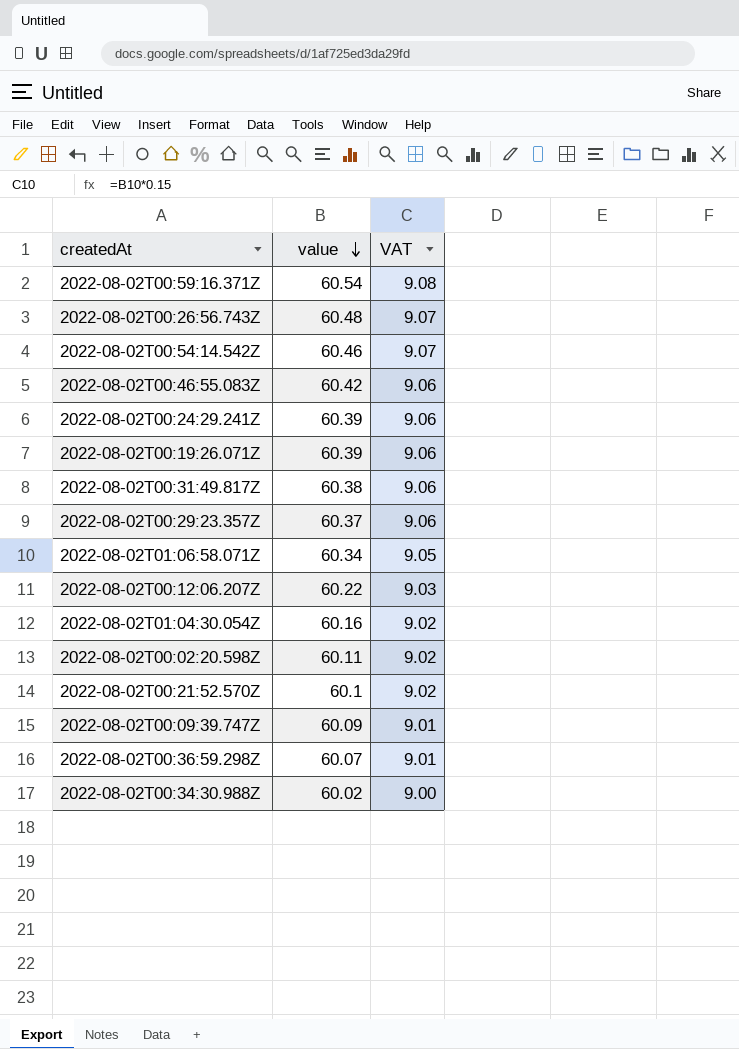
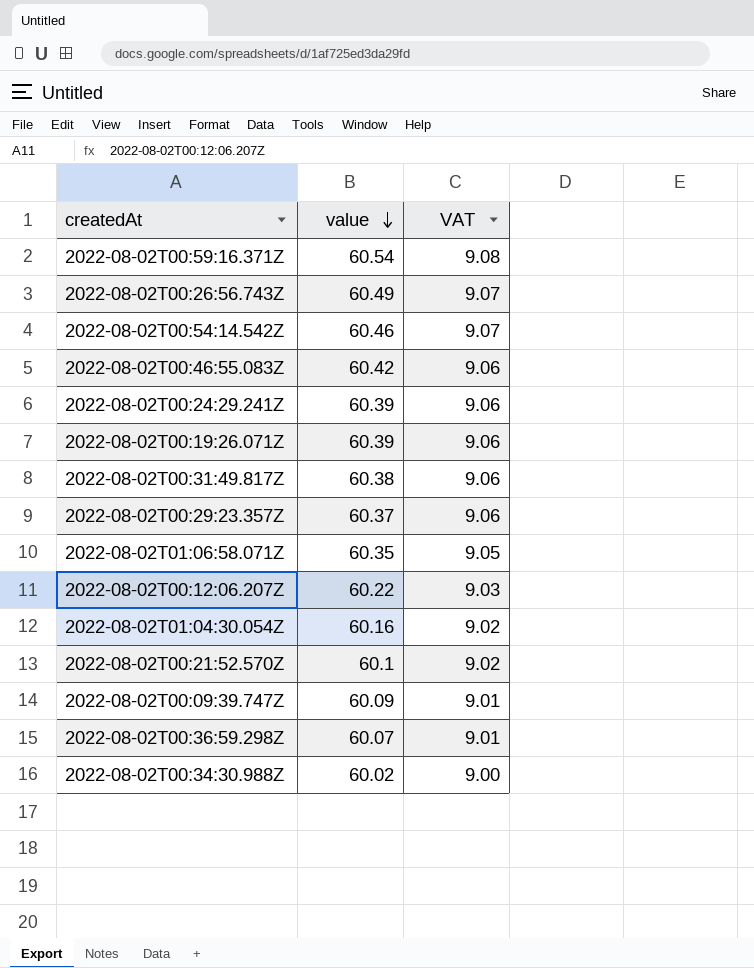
row 2022-08-02T00:02:20.598Z: 60.11 | 9.02 -> none
2022-08-02T00:26:56.743Z | value: 60.48 -> 60.49
2022-08-02T01:06:58.071Z | value: 60.34 -> 60.35

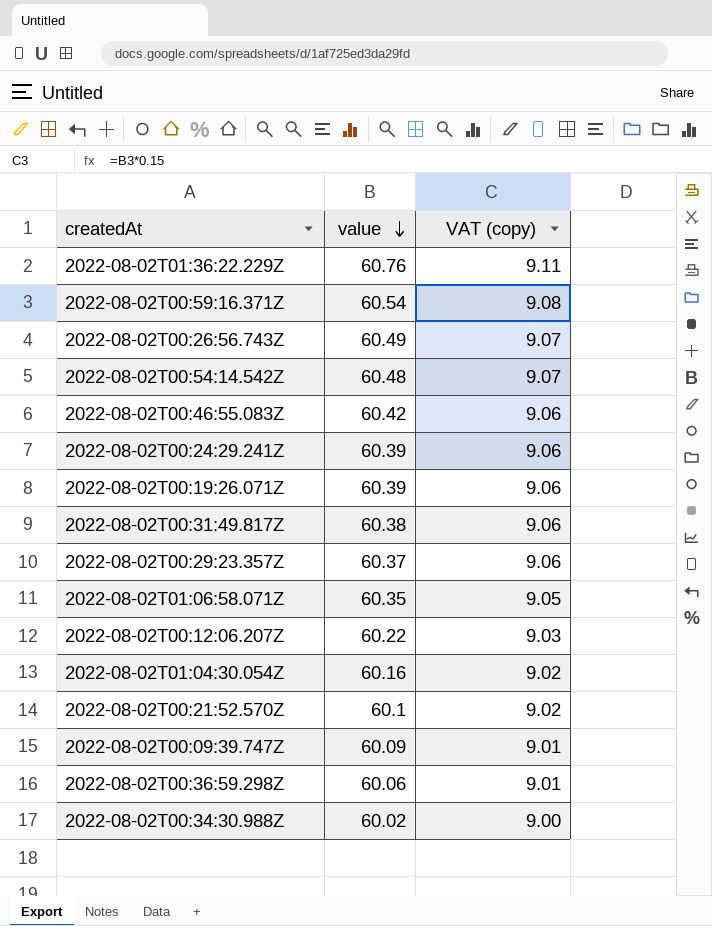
column name: VAT -> VAT (copy)
row 2022-08-02T01:36:22.229Z: none -> 60.76 | 9.11
2022-08-02T00:54:14.542Z | value: 60.46 -> 60.48
2022-08-02T00:36:59.298Z | value: 60.07 -> 60.06

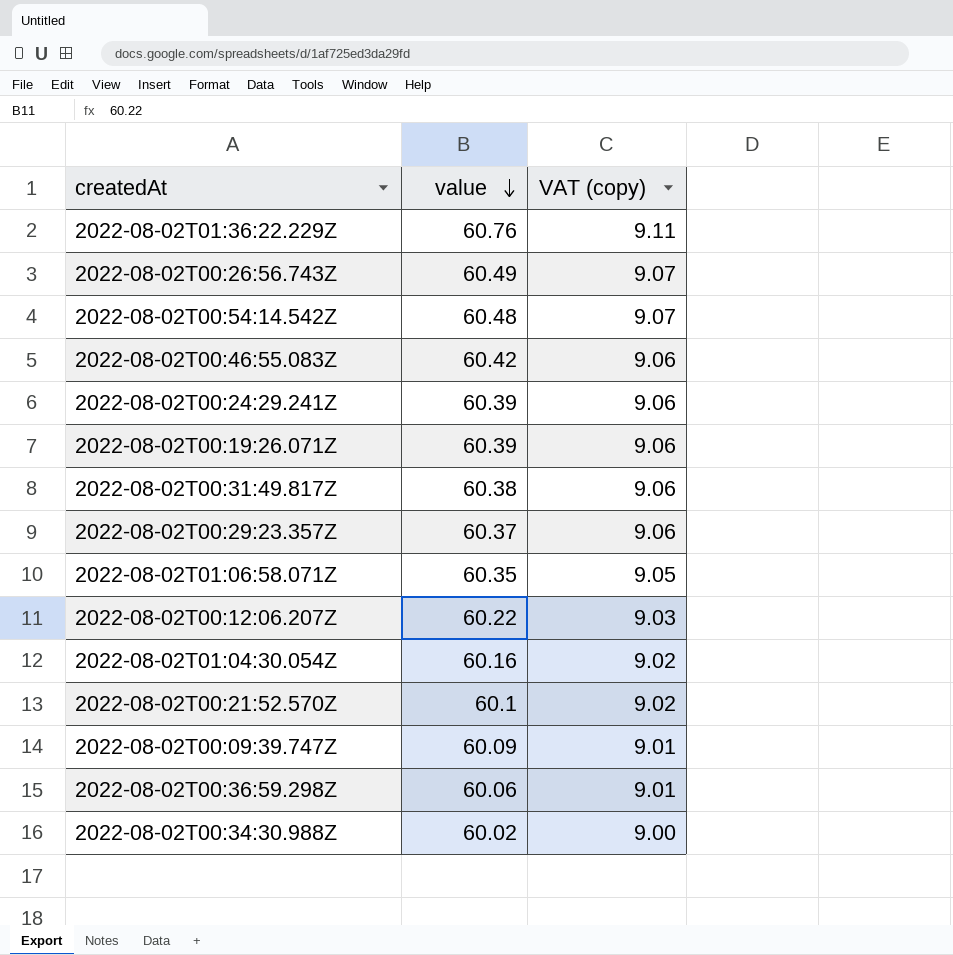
row 2022-08-02T00:59:16.371Z: 60.54 | 9.08 -> none

